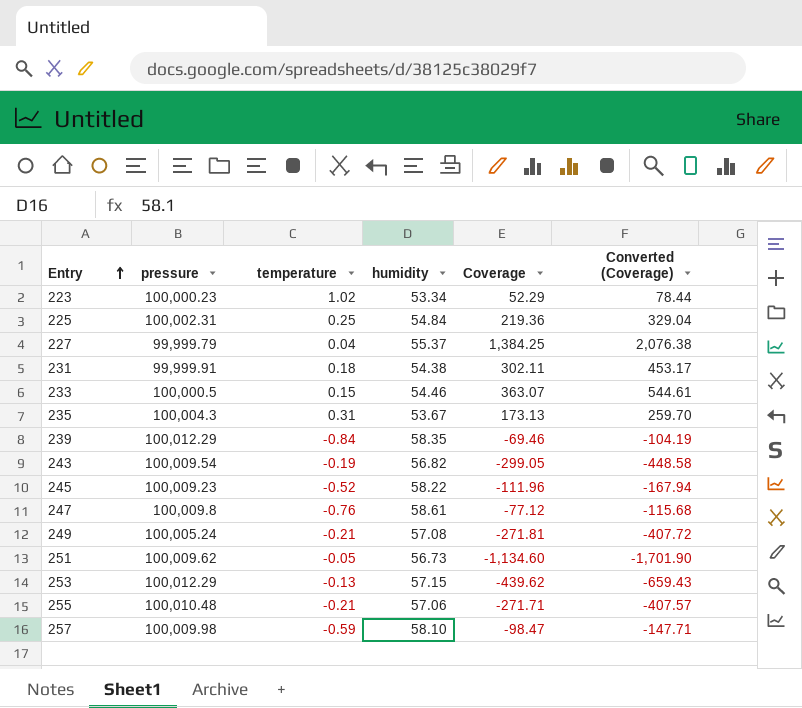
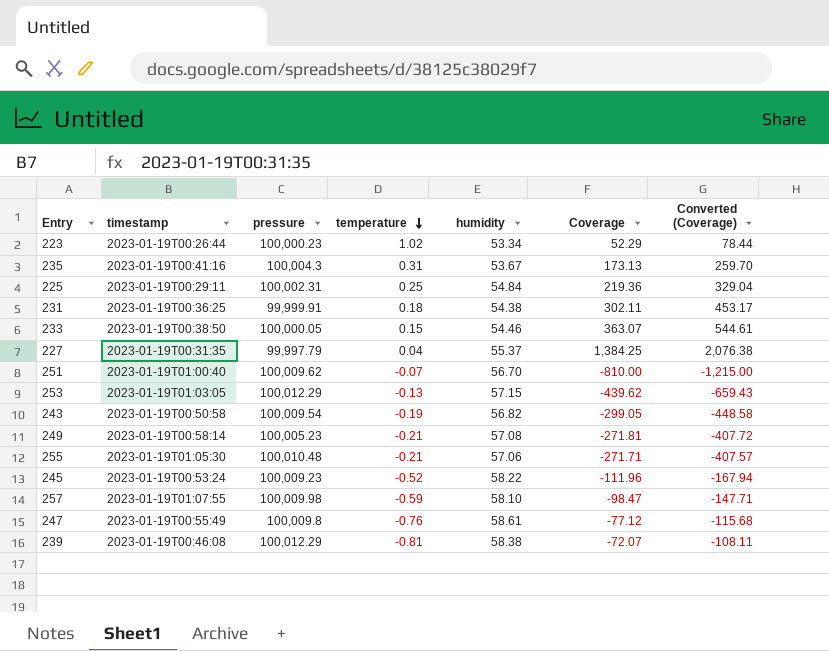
row order: Entry ascending -> temperature descending
column timestamp | position: none -> 2
233 | pressure: 100,000.5 -> 100,000.05
227 | pressure: 99,999.79 -> 99,997.79
251 | temperature: -0.05 -> -0.07
251 | humidity: 56.73 -> 56.70
251 | Coverage: -1,134.60 -> -810.00
251 | Converted (Coverage): -1,701.90 -> -1,215.00
249 | pressure: 100,005.24 -> 100,005.23
239 | temperature: -0.84 -> -0.81
239 | humidity: 58.35 -> 58.38
239 | Coverage: -69.46 -> -72.07
239 | Converted (Coverage): -104.19 -> -108.11

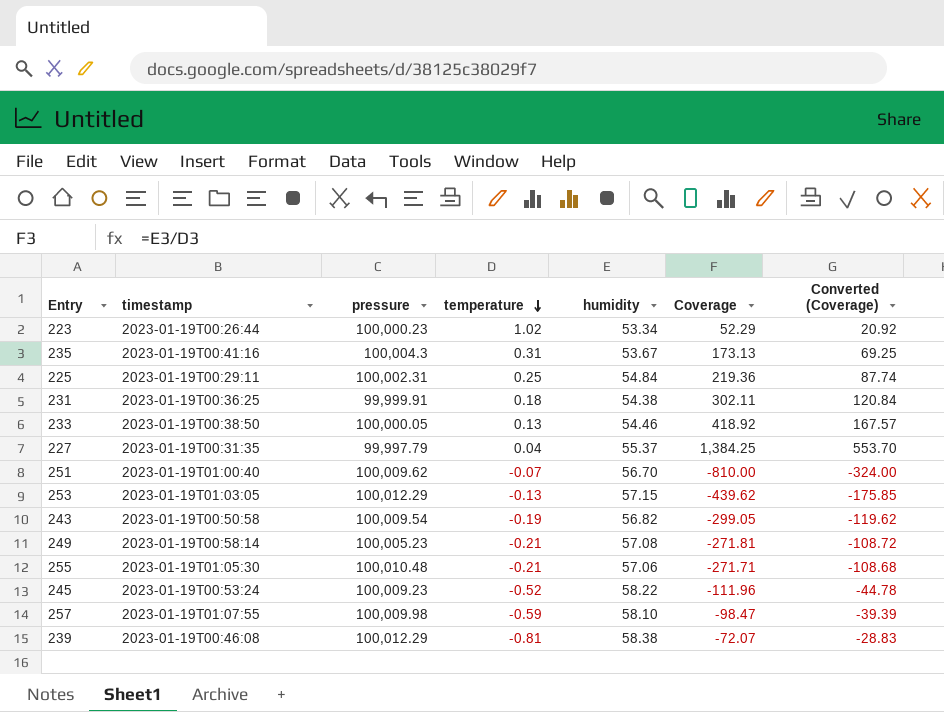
column Converted (Coverage) | formula: [Coverage] * 1.5 -> [Coverage] * 0.4
row 247: 2023-01-19T00:55:49 | 100,009.8 | -0.76 | 58.61 | -77.12 | -115.68 -> none
233 | temperature: 0.15 -> 0.13
233 | Coverage: 363.07 -> 418.92

